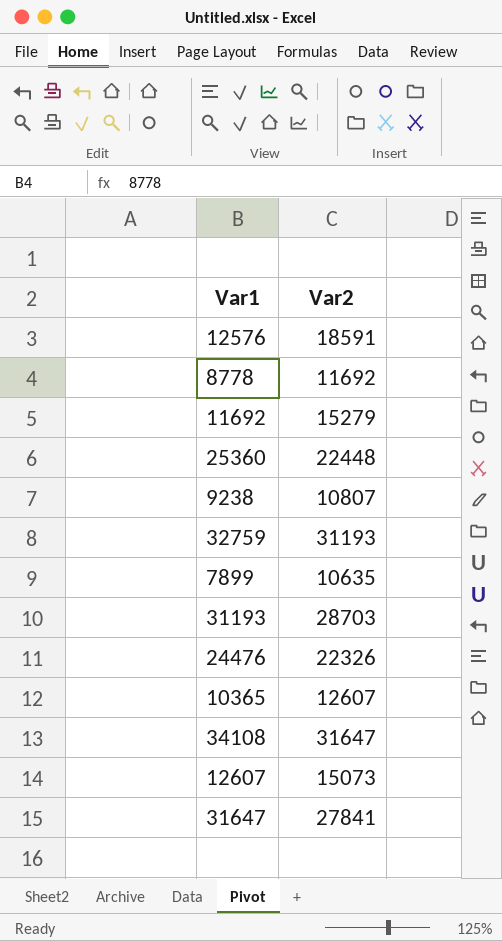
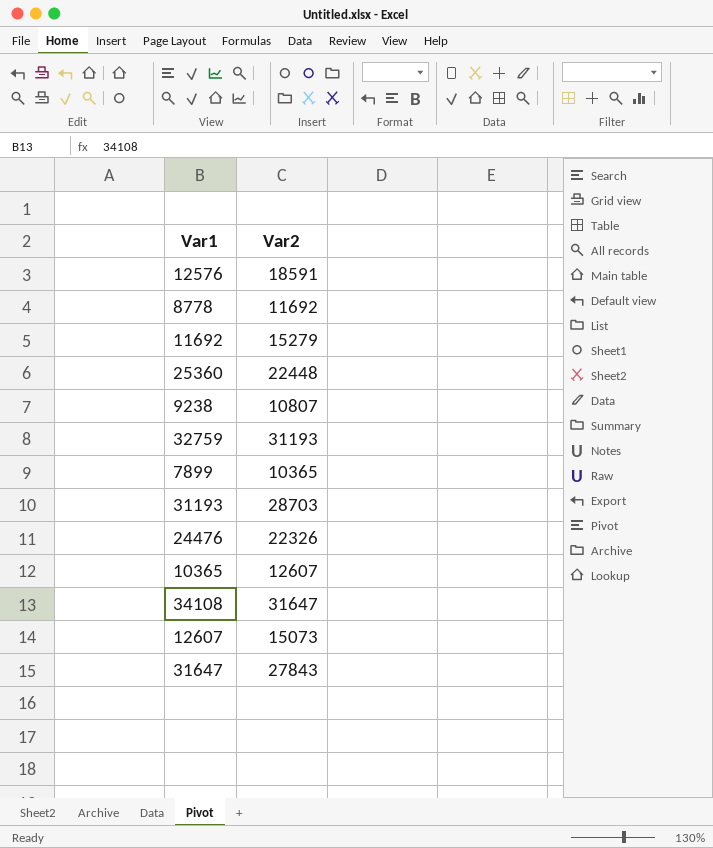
7899 | Var2: 10635 -> 10365
31647 | Var2: 27841 -> 27843

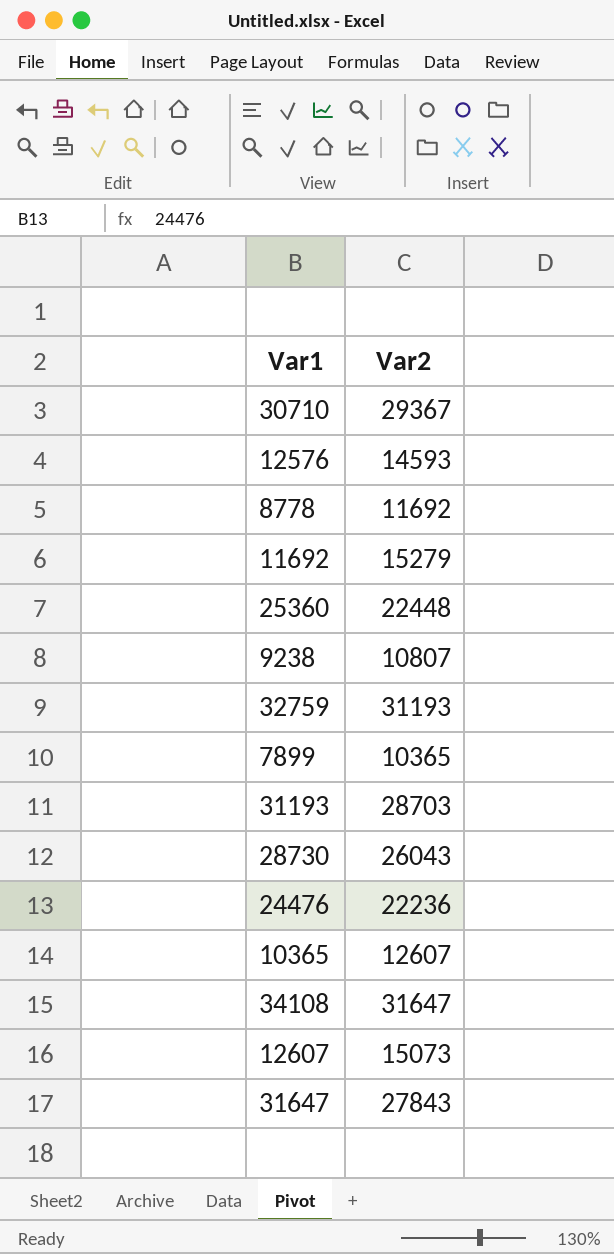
row 30710: none -> 29367
12576 | Var2: 18591 -> 14593
row 28730: none -> 26043
24476 | Var2: 22326 -> 22236

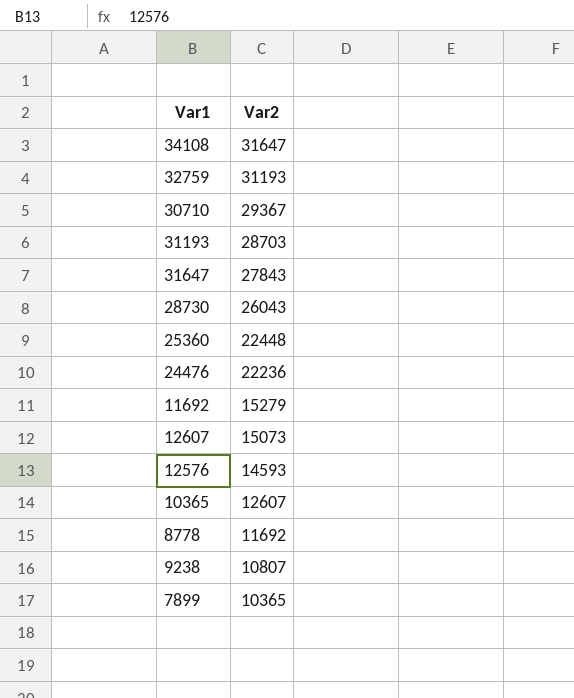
row order: none -> Var2 descending

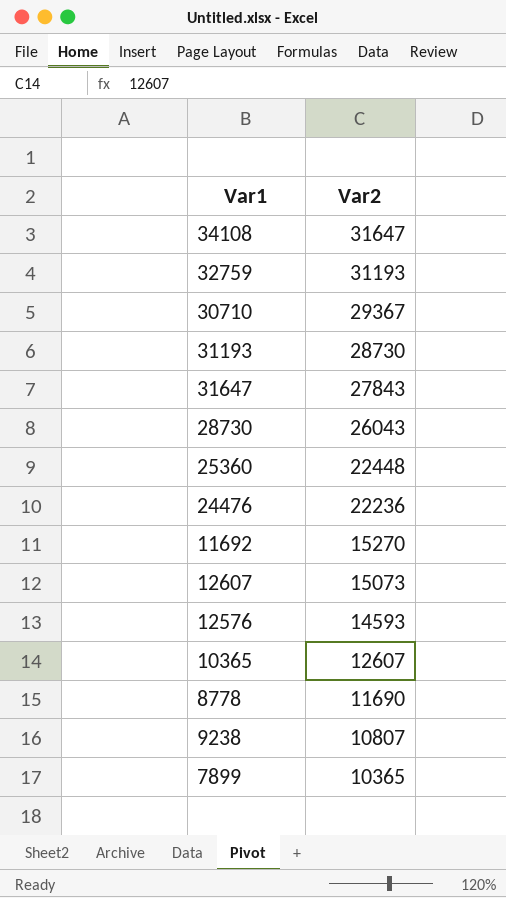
31193 | Var2: 28703 -> 28730
11692 | Var2: 15279 -> 15270
8778 | Var2: 11692 -> 11690

